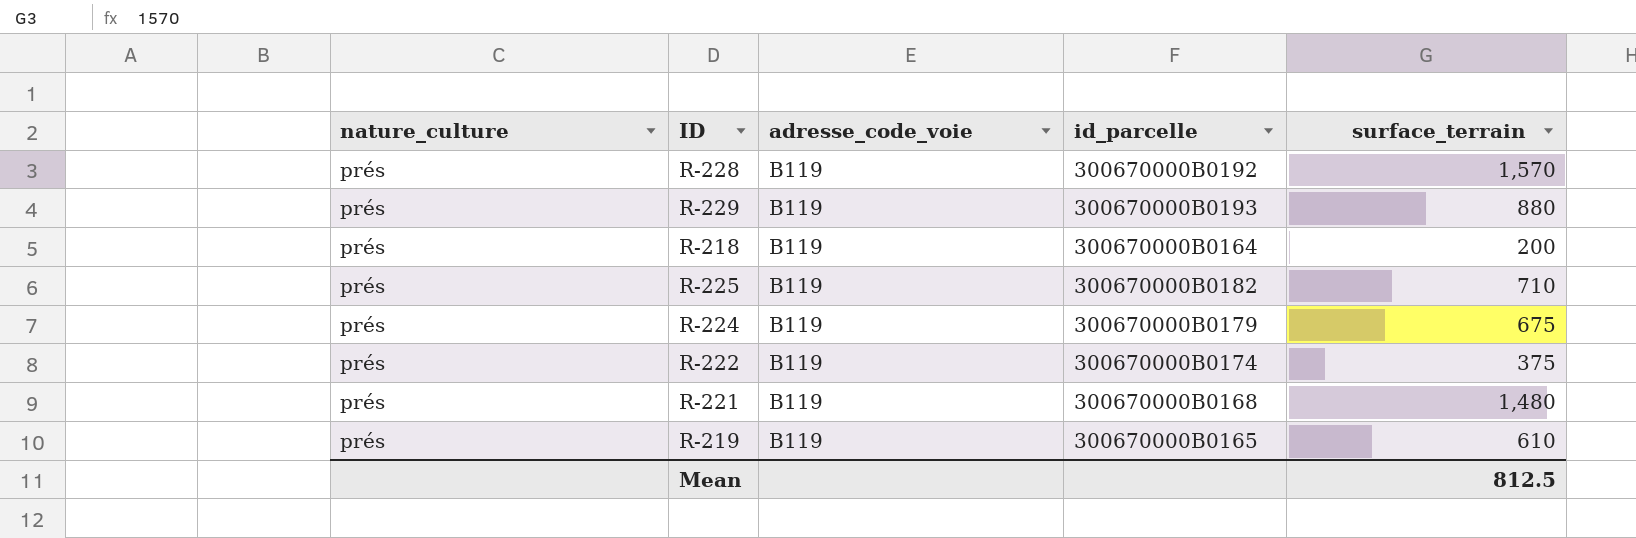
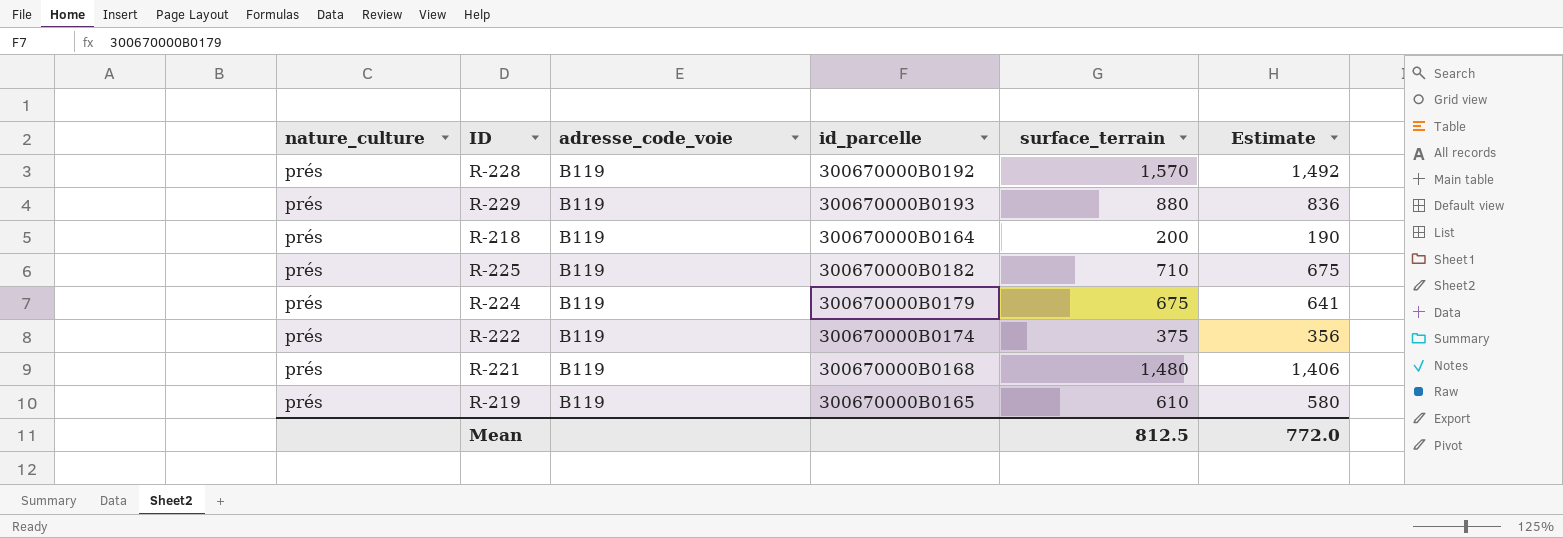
column Estimate | formula: none -> [surface_terrain] * 0.95

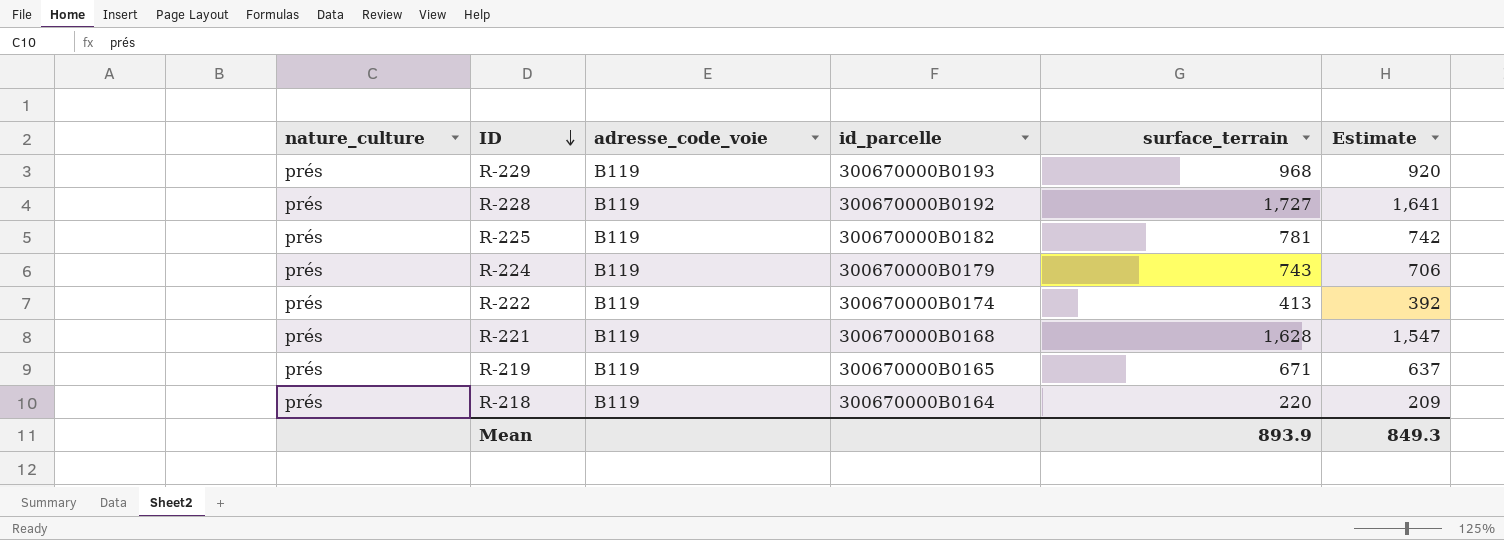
row order: none -> ID descending
R-229 | surface_terrain: 880 -> 968
R-229 | Estimate: 836 -> 920
R-228 | surface_terrain: 1,570 -> 1,727
R-228 | Estimate: 1,492 -> 1,641
R-225 | surface_terrain: 710 -> 781
R-225 | Estimate: 675 -> 742
R-224 | surface_terrain: 675 -> 743
R-224 | Estimate: 641 -> 706
R-222 | surface_terrain: 375 -> 413
R-222 | Estimate: 356 -> 392
R-221 | surface_terrain: 1,480 -> 1,628
R-221 | Estimate: 1,406 -> 1,547
R-219 | surface_terrain: 610 -> 671
R-219 | Estimate: 580 -> 637
R-218 | surface_terrain: 200 -> 220
R-218 | Estimate: 190 -> 209
Mean | surface_terrain: 812.5 -> 893.9
Mean | Estimate: 772.0 -> 849.3

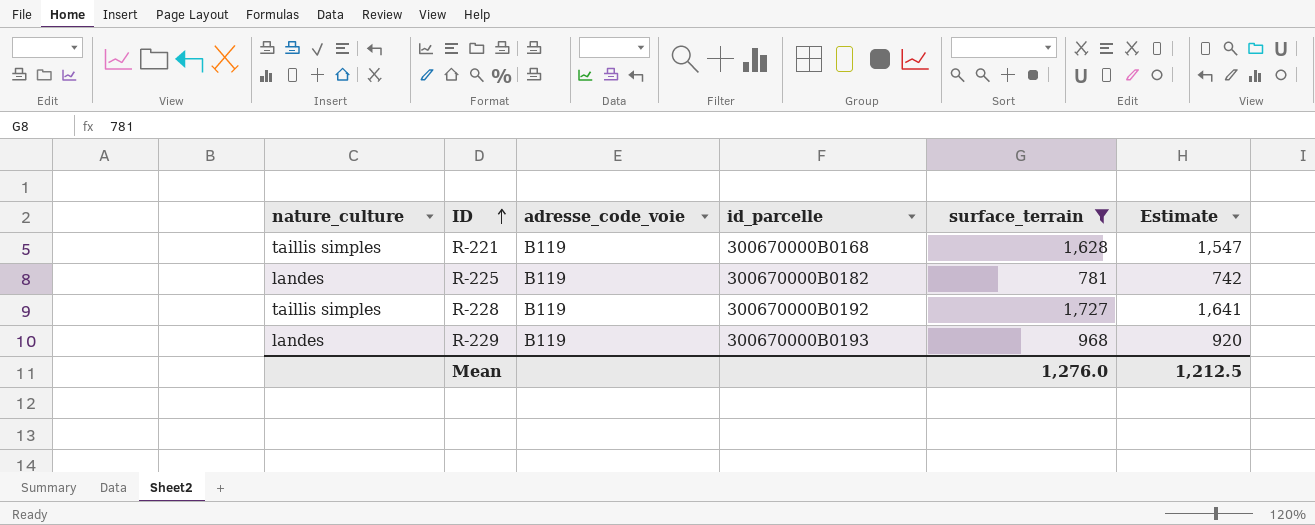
filter: none -> surface_terrain >= 781
row order: ID descending -> ID ascending
R-221 | nature_culture: prés -> taillis simples
R-225 | nature_culture: prés -> landes
R-228 | nature_culture: prés -> taillis simples
R-229 | nature_culture: prés -> landes
Mean | surface_terrain: 893.9 -> 1,276.0
Mean | Estimate: 849.3 -> 1,212.5

